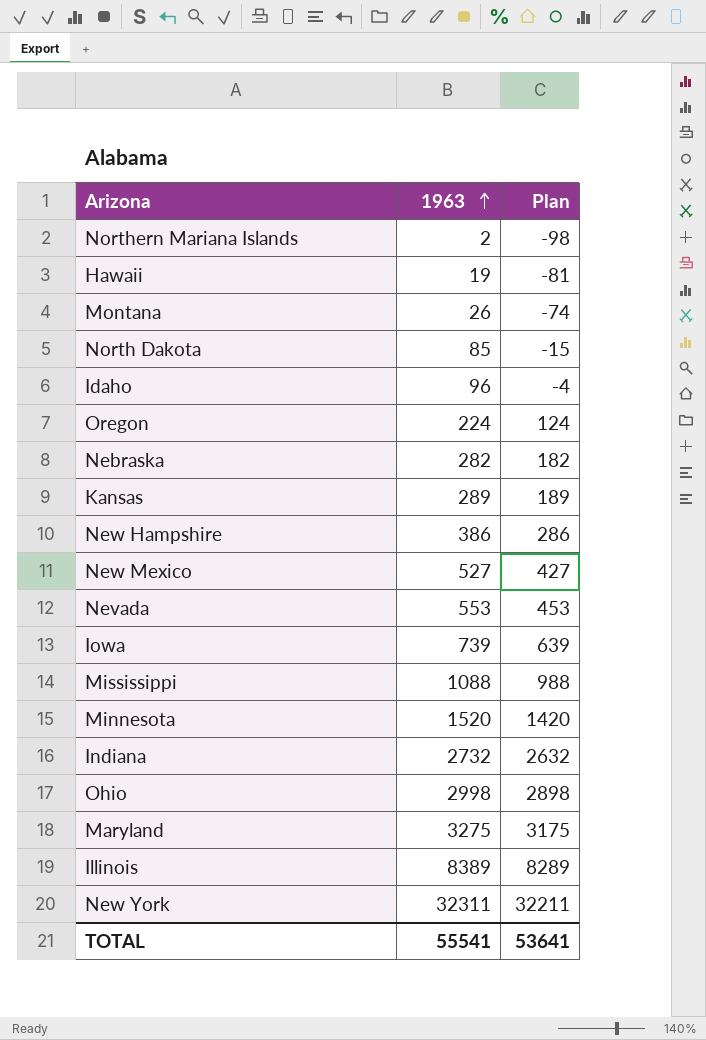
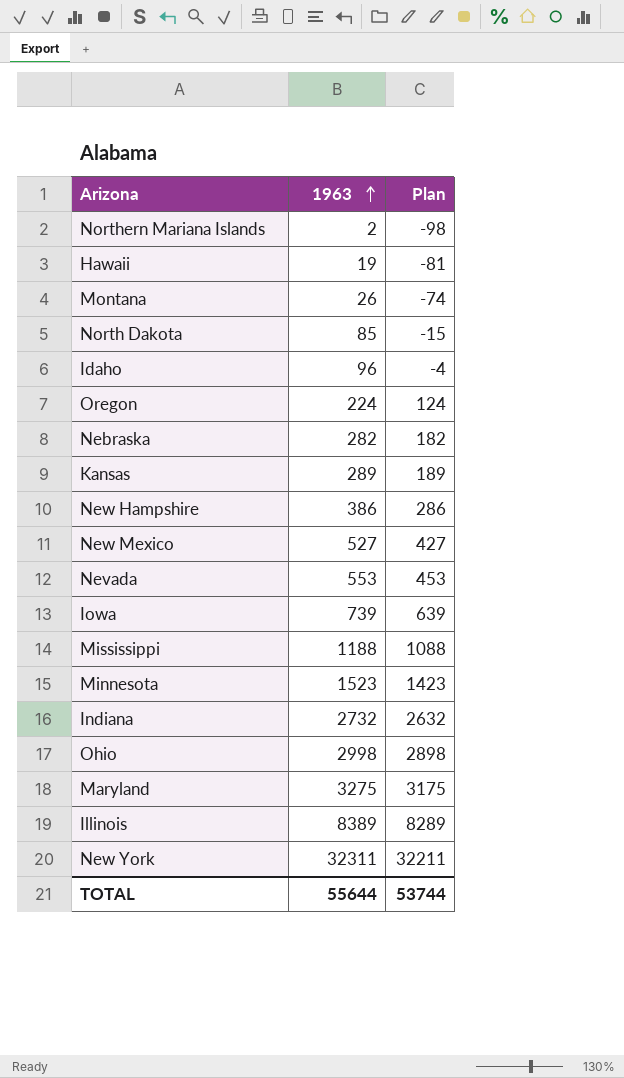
Mississippi | 1963: 1088 -> 1188
Mississippi | Plan: 988 -> 1088
Minnesota | 1963: 1520 -> 1523
Minnesota | Plan: 1420 -> 1423
TOTAL | 1963: 55541 -> 55644
TOTAL | Plan: 53641 -> 53744

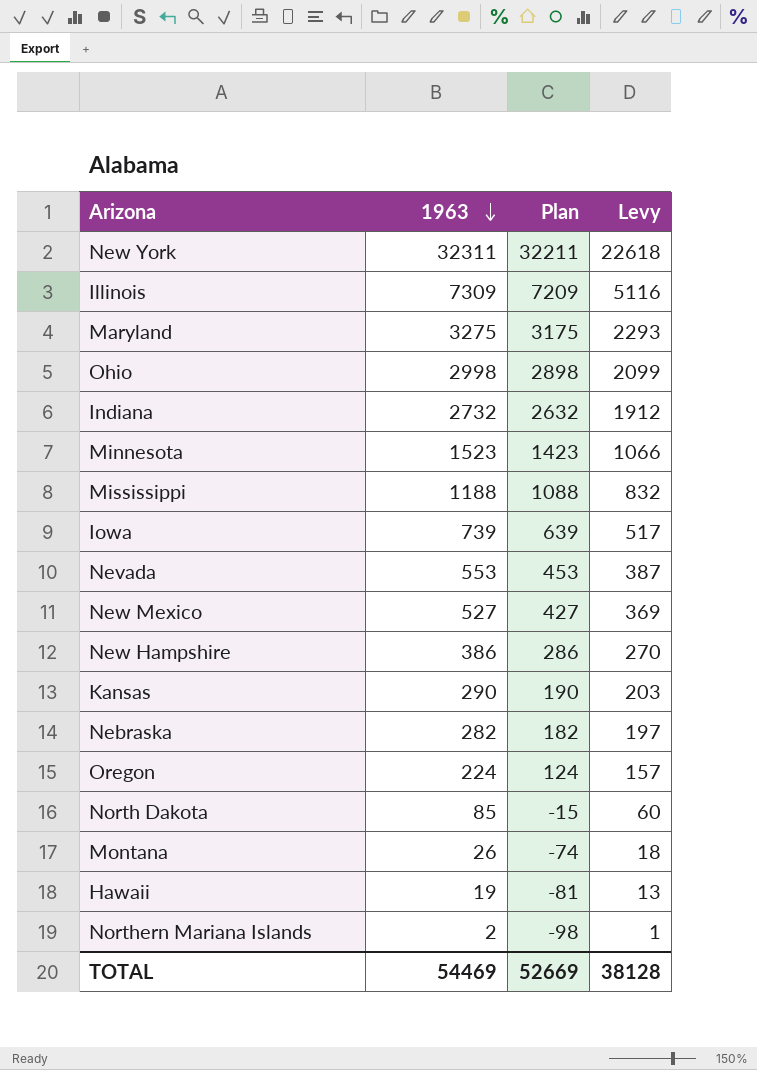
row order: 1963 ascending -> 1963 descending
column Levy | formula: none -> [1963] * 0.7
row Idaho: 96 | -4 -> none
Illinois | 1963: 8389 -> 7309
Illinois | Plan: 8289 -> 7209
Kansas | 1963: 289 -> 290
Kansas | Plan: 189 -> 190
TOTAL | 1963: 55644 -> 54469
TOTAL | Plan: 53744 -> 52669

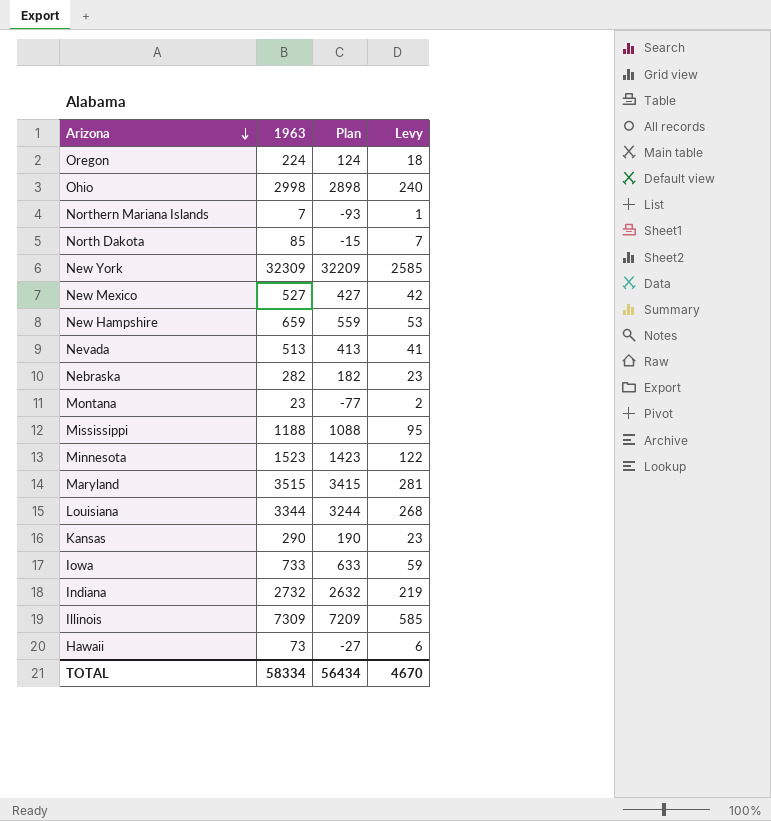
row order: 1963 descending -> Arizona descending
column Levy | formula: [1963] * 0.7 -> [1963] * 0.08
Northern Mariana Islands | 1963: 2 -> 7
Northern Mariana Islands | Plan: -98 -> -93
New York | 1963: 32311 -> 32309
New York | Plan: 32211 -> 32209
New Hampshire | 1963: 386 -> 659
New Hampshire | Plan: 286 -> 559
Nevada | 1963: 553 -> 513
Nevada | Plan: 453 -> 413
Montana | 1963: 26 -> 23
Montana | Plan: -74 -> -77
Maryland | 1963: 3275 -> 3515
Maryland | Plan: 3175 -> 3415
row Louisiana: none -> 3344 | 3244 | 268
Iowa | 1963: 739 -> 733
Iowa | Plan: 639 -> 633
Hawaii | 1963: 19 -> 73
Hawaii | Plan: -81 -> -27
TOTAL | 1963: 54469 -> 58334
TOTAL | Plan: 52669 -> 56434
TOTAL | Levy: 38128 -> 4670

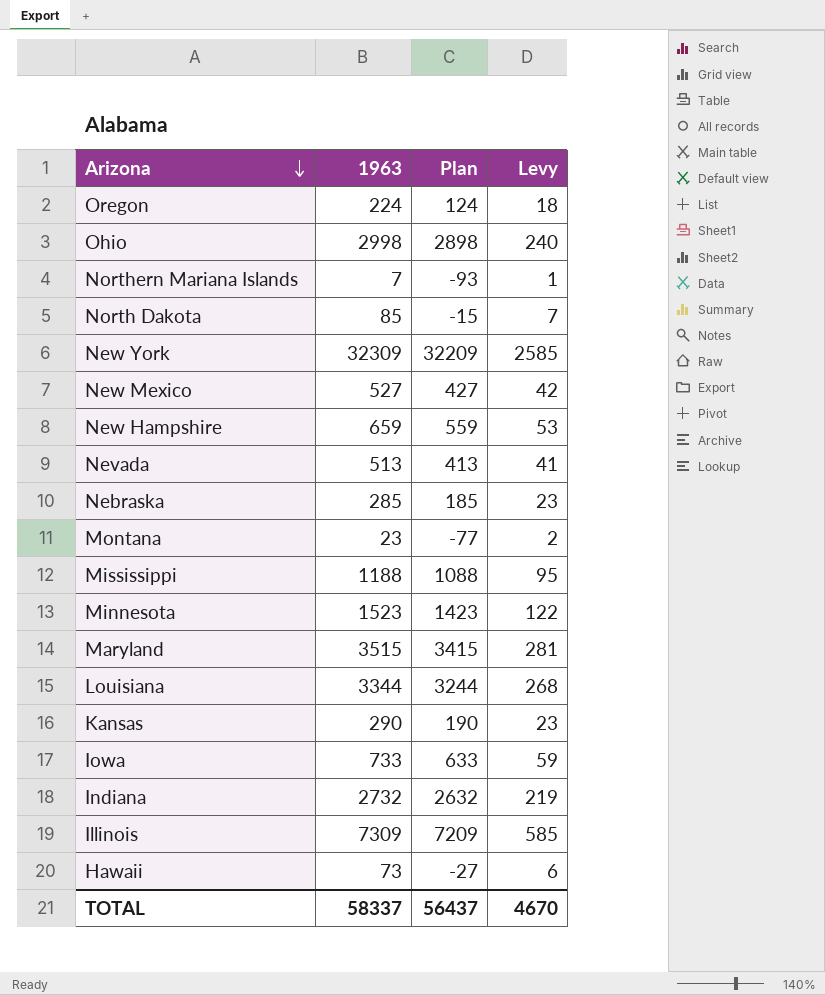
Nebraska | 1963: 282 -> 285
Nebraska | Plan: 182 -> 185
TOTAL | 1963: 58334 -> 58337
TOTAL | Plan: 56434 -> 56437

